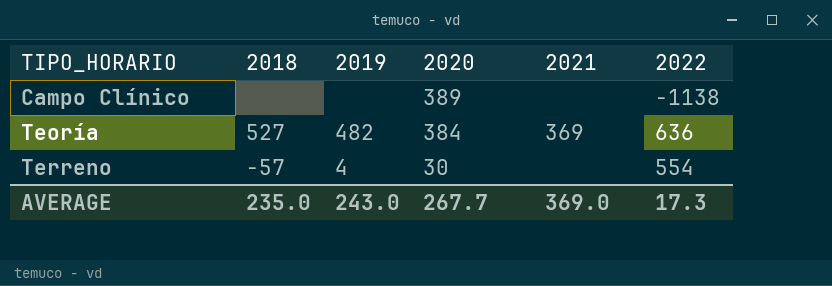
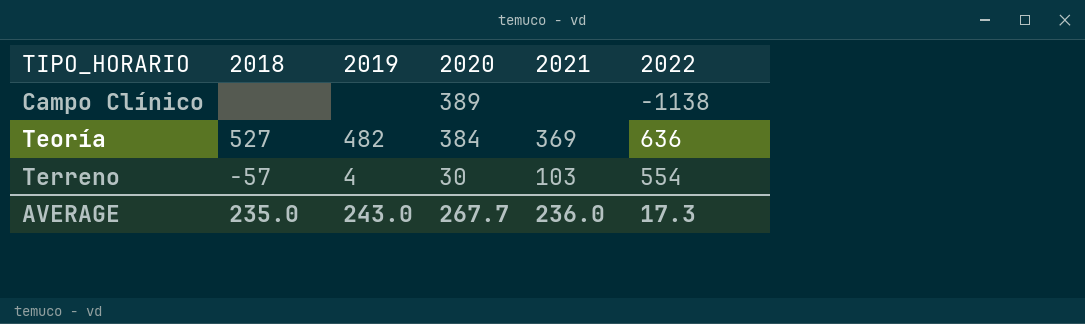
Terreno | 2021: none -> 103
AVERAGE | 2021: 369.0 -> 236.0

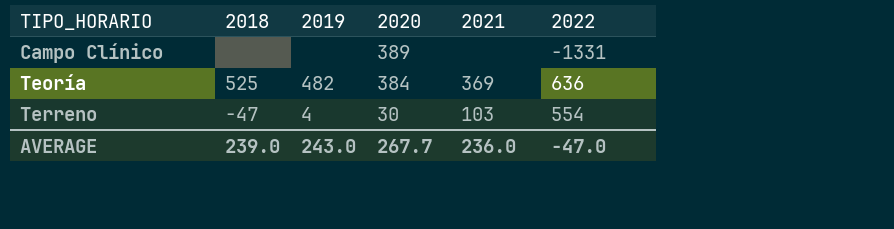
Campo Clínico | 2022: -1138 -> -1331
Teoría | 2018: 527 -> 525
Terreno | 2018: -57 -> -47
AVERAGE | 2018: 235.0 -> 239.0
AVERAGE | 2022: 17.3 -> -47.0

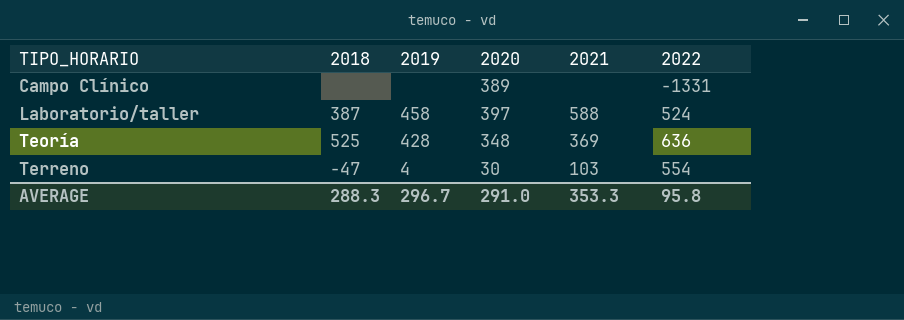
row Laboratorio/taller: none -> 387 | 458 | 397 | 588 | 524
Teoría | 2019: 482 -> 428
Teoría | 2020: 384 -> 348
AVERAGE | 2018: 239.0 -> 288.3
AVERAGE | 2019: 243.0 -> 296.7
AVERAGE | 2020: 267.7 -> 291.0
AVERAGE | 2021: 236.0 -> 353.3
AVERAGE | 2022: -47.0 -> 95.8

